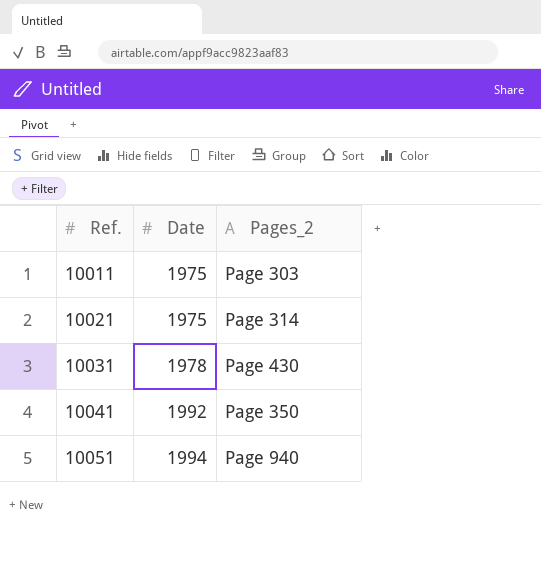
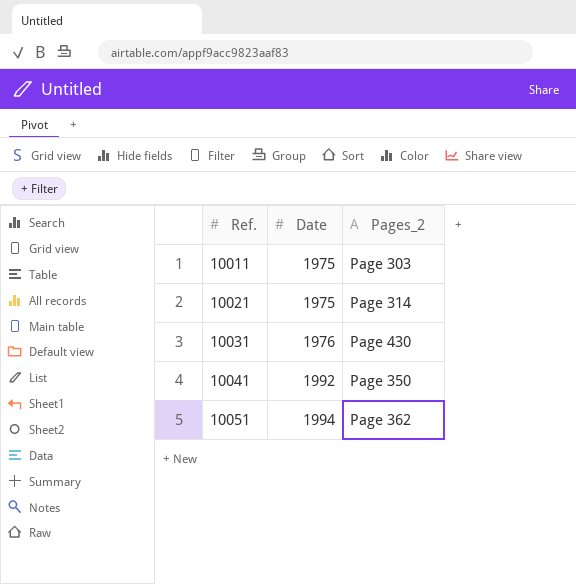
10031 | Date: 1978 -> 1976
10051 | Pages_2: Page 940 -> Page 362

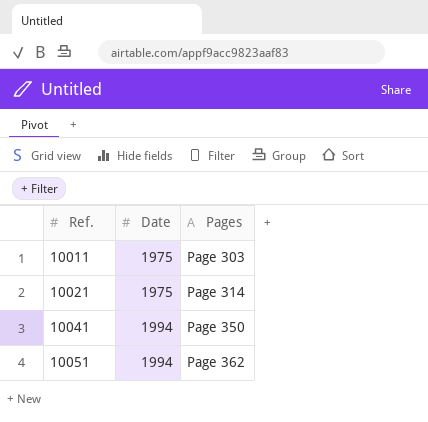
column name: Pages_2 -> Pages
row 10031: 1976 | Page 430 -> none
10041 | Date: 1992 -> 1994

